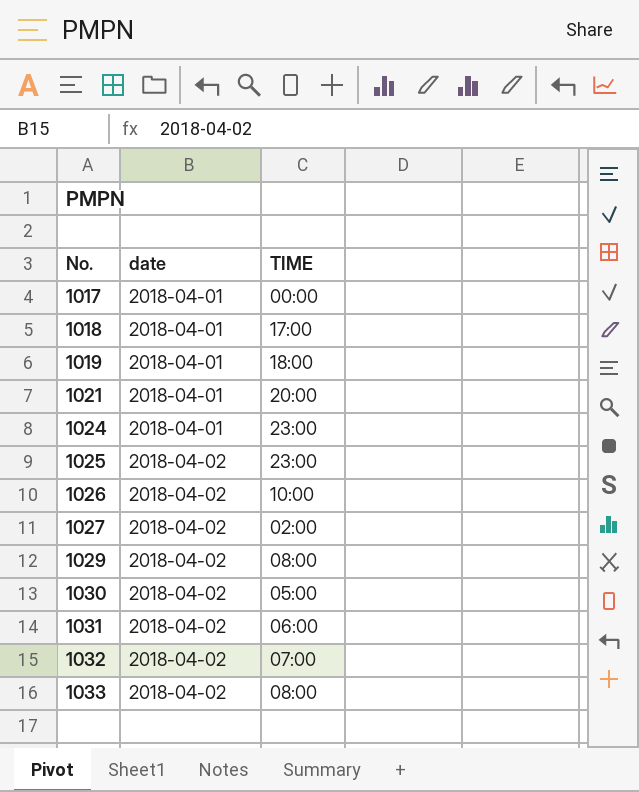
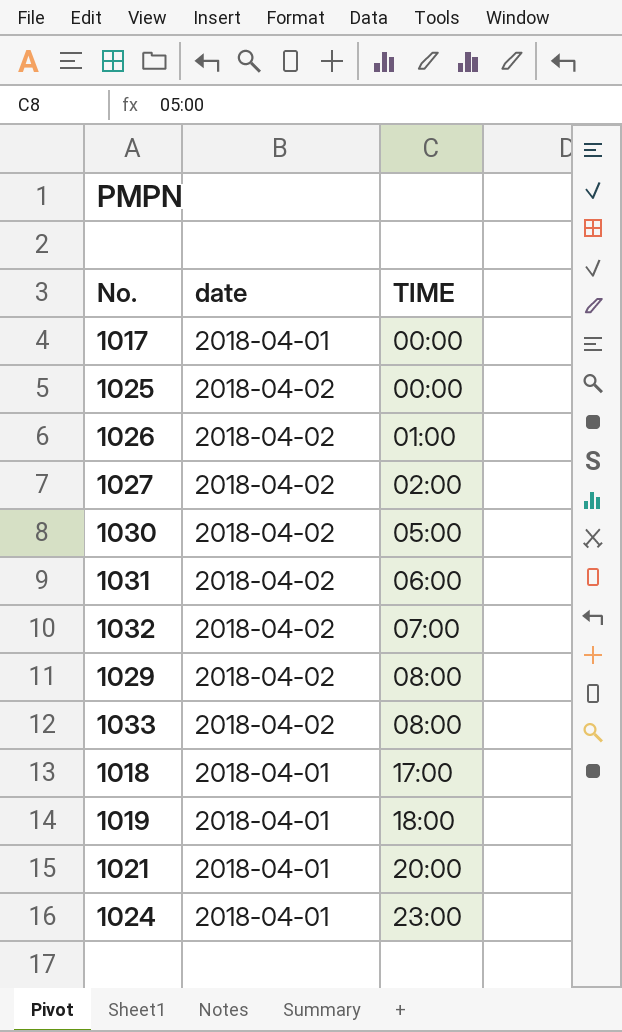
row order: No. ascending -> TIME ascending
1025 | TIME: 23:00 -> 00:00
1026 | TIME: 10:00 -> 01:00

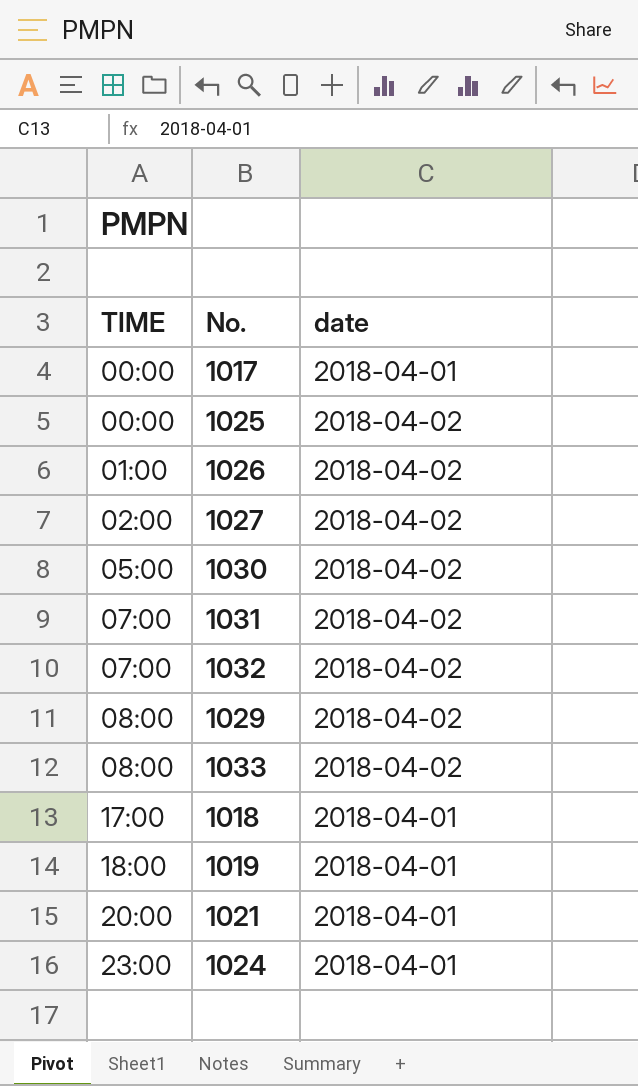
column TIME | position: 3 -> 1
1031 | TIME: 06:00 -> 07:00

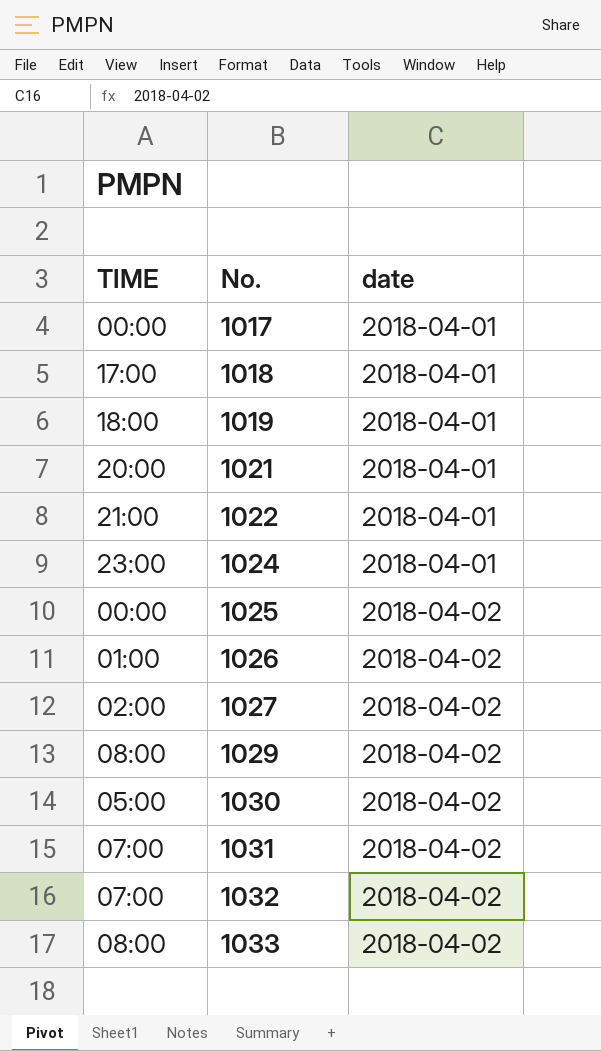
row order: TIME ascending -> No. ascending
row 1022: none -> 21:00 | 2018-04-01

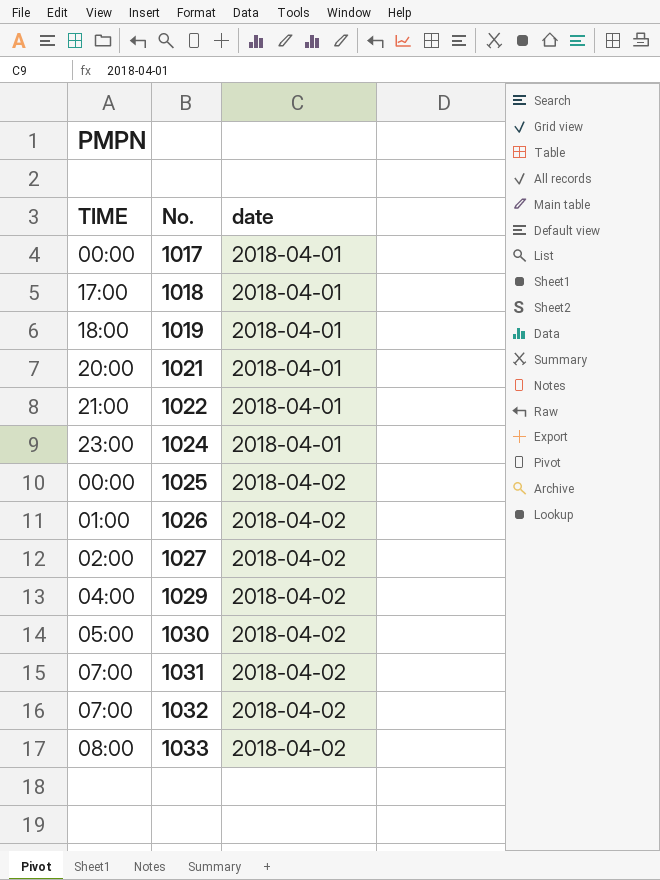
1029 | TIME: 08:00 -> 04:00

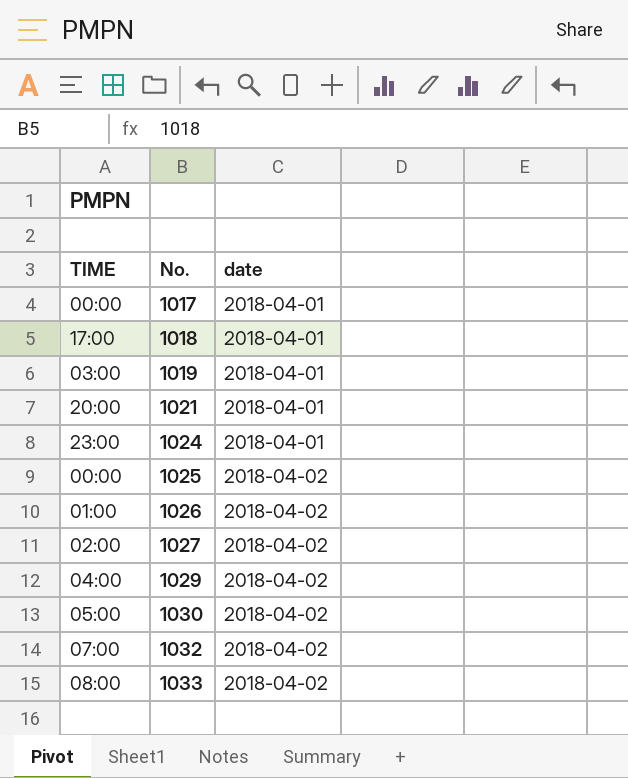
row 1022: 21:00 | 2018-04-01 -> none
row 1031: 07:00 | 2018-04-02 -> none
1019 | TIME: 18:00 -> 03:00

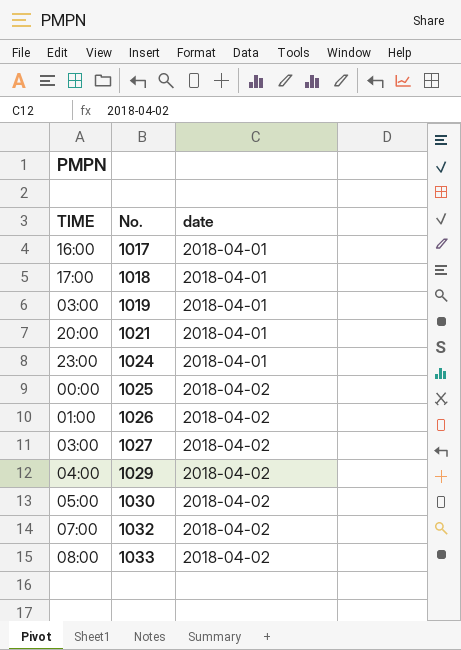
1017 | TIME: 00:00 -> 16:00
1027 | TIME: 02:00 -> 03:00

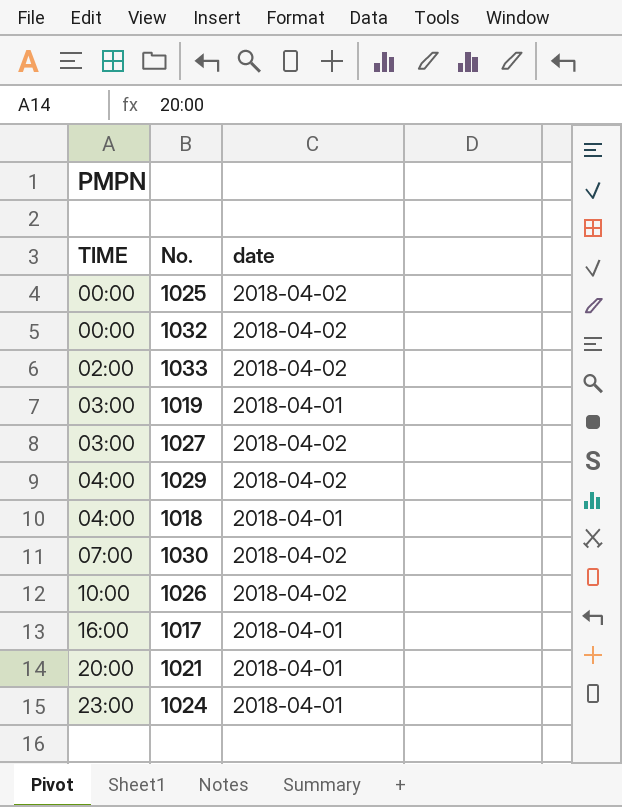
row order: No. ascending -> TIME ascending
1032 | TIME: 07:00 -> 00:00
1033 | TIME: 08:00 -> 02:00
1018 | TIME: 17:00 -> 04:00
1030 | TIME: 05:00 -> 07:00
1026 | TIME: 01:00 -> 10:00

